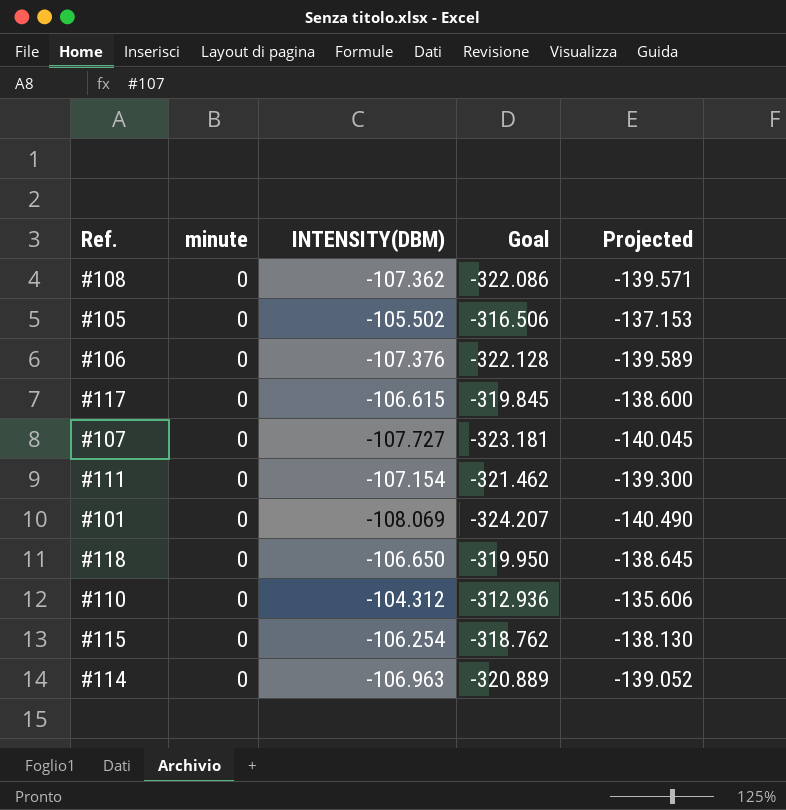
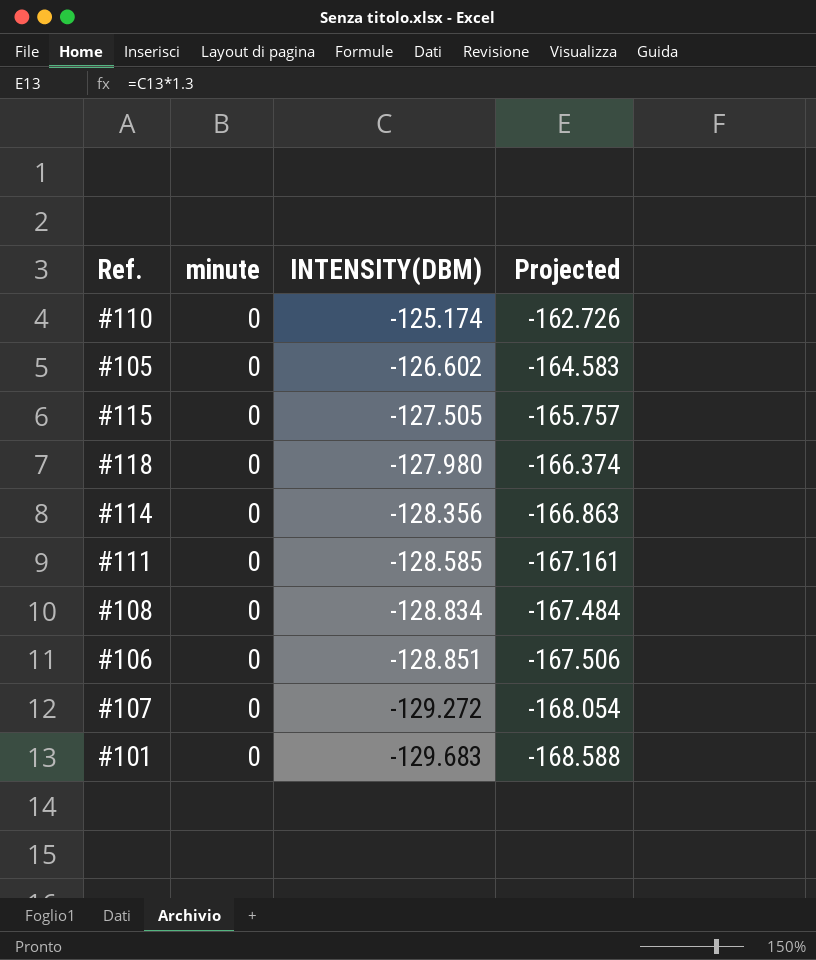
row order: none -> INTENSITY(DBM) descending
column Goal | formula: [INTENSITY(DBM)] * 3 -> none
row #117: 0 | -106.615 | -319.845 | -138.600 -> none
#110 | INTENSITY(DBM): -104.312 -> -125.174
#110 | Projected: -135.606 -> -162.726
#105 | INTENSITY(DBM): -105.502 -> -126.602
#105 | Projected: -137.153 -> -164.583
#115 | INTENSITY(DBM): -106.254 -> -127.505
#115 | Projected: -138.130 -> -165.757
#118 | INTENSITY(DBM): -106.650 -> -127.980
#118 | Projected: -138.645 -> -166.374
#114 | INTENSITY(DBM): -106.963 -> -128.356
#114 | Projected: -139.052 -> -166.863
#111 | INTENSITY(DBM): -107.154 -> -128.585
#111 | Projected: -139.300 -> -167.161
#108 | INTENSITY(DBM): -107.362 -> -128.834
#108 | Projected: -139.571 -> -167.484
#106 | INTENSITY(DBM): -107.376 -> -128.851
#106 | Projected: -139.589 -> -167.506
#107 | INTENSITY(DBM): -107.727 -> -129.272
#107 | Projected: -140.045 -> -168.054
#101 | INTENSITY(DBM): -108.069 -> -129.683
#101 | Projected: -140.490 -> -168.588

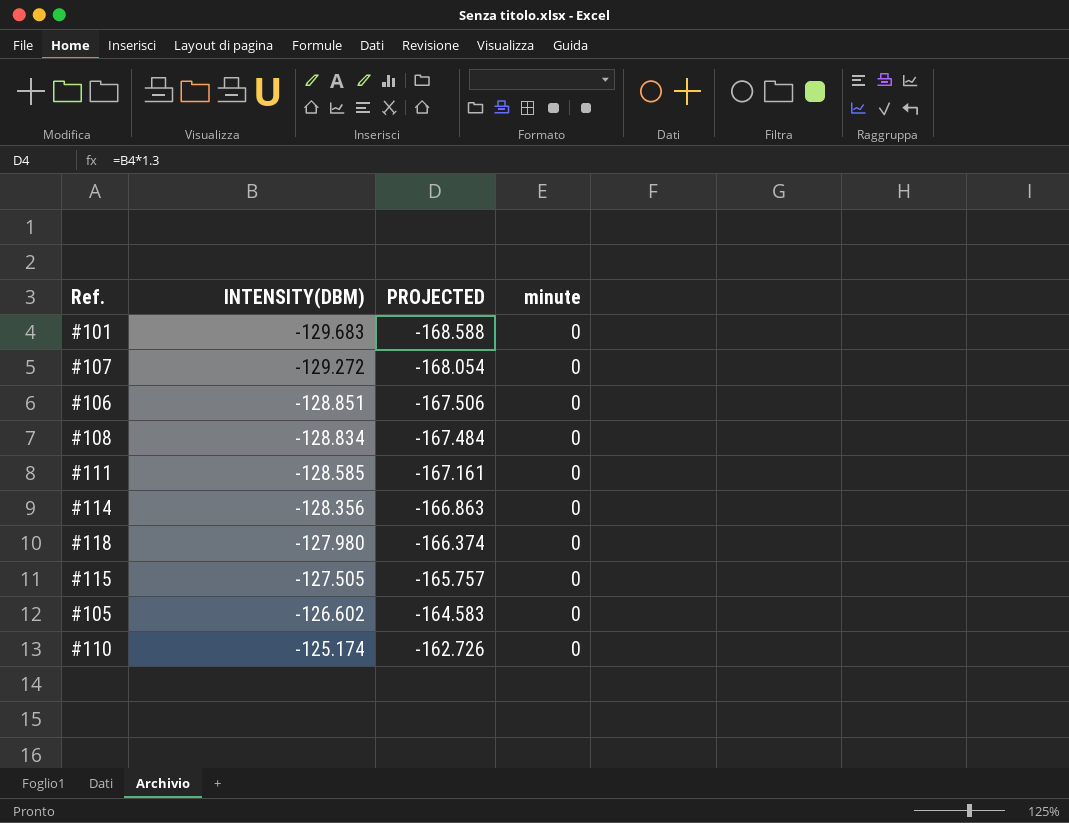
row order: INTENSITY(DBM) descending -> INTENSITY(DBM) ascending
column name: Projected -> PROJECTED
column minute | position: 2 -> 4

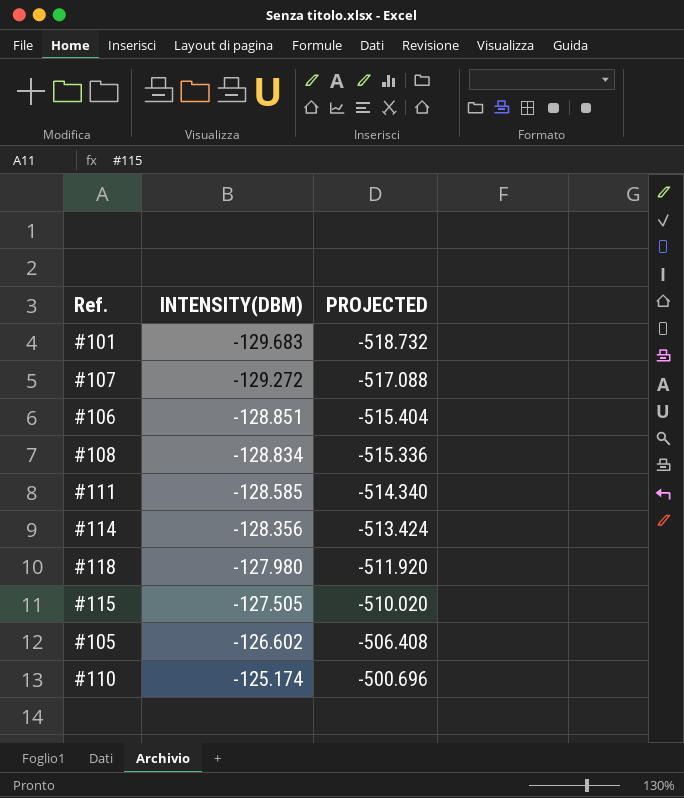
column minute | position: 4 -> none
column PROJECTED | formula: [INTENSITY(DBM)] * 1.3 -> [INTENSITY(DBM)] * 4

